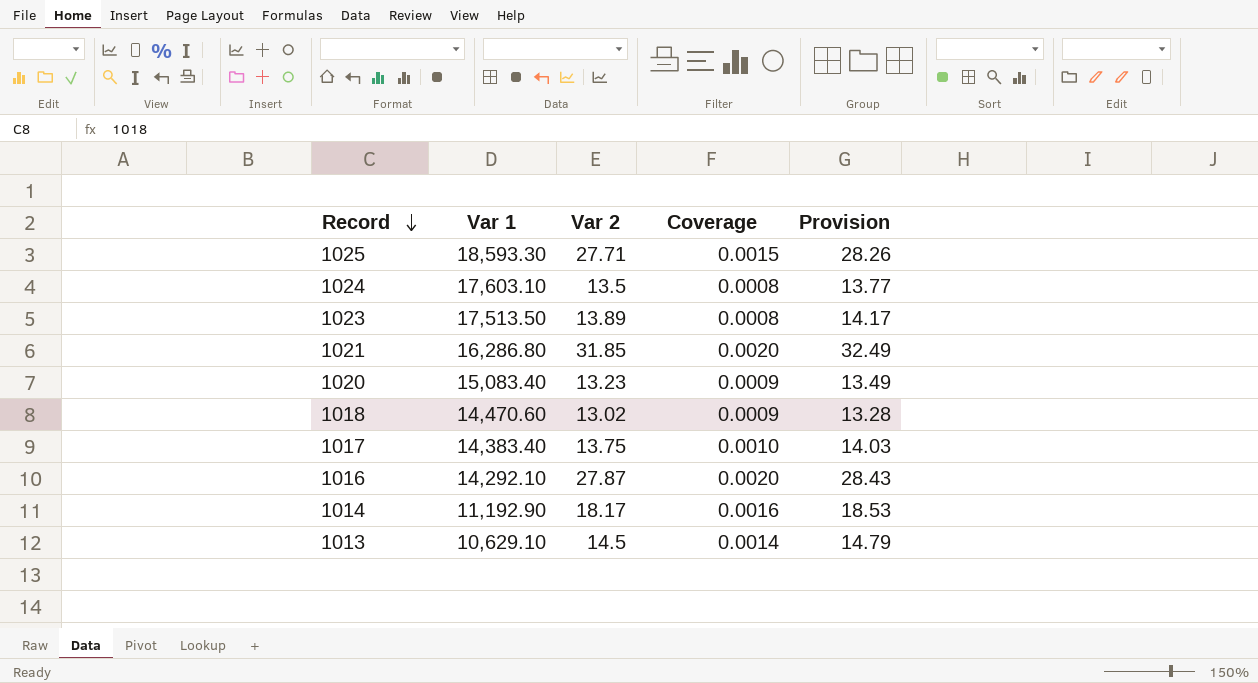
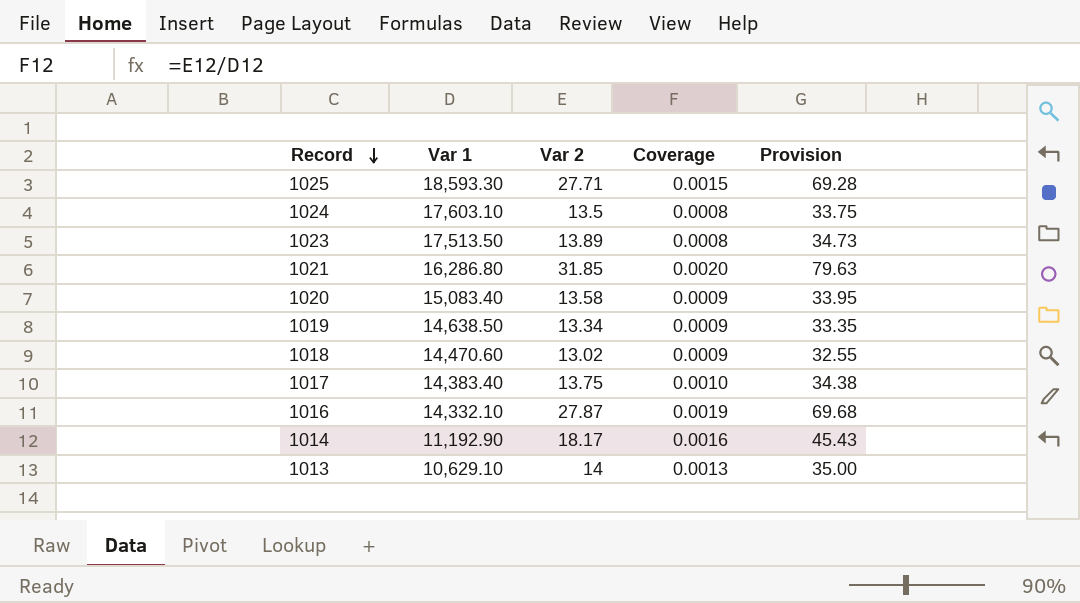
column Provision | formula: [Var 2] * 1.02 -> [Var 2] * 2.5
1020 | Var 2: 13.23 -> 13.58
row 1019: none -> 14,638.50 | 13.34 | 0.0009 | 33.35
1016 | Var 1: 14,292.10 -> 14,332.10
1016 | Coverage: 0.0020 -> 0.0019
1013 | Var 2: 14.5 -> 14
1013 | Coverage: 0.0014 -> 0.0013

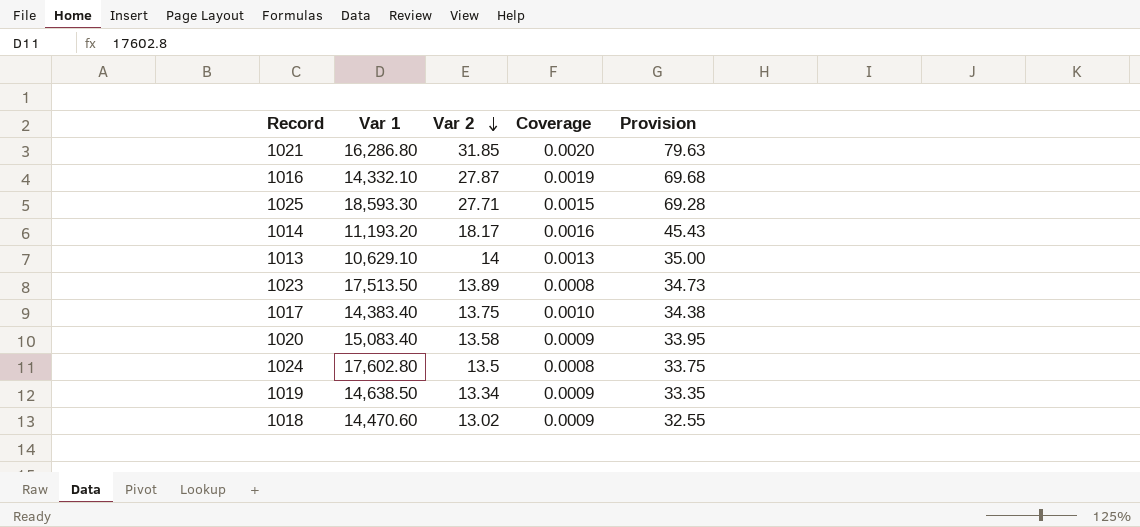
row order: Record descending -> Var 2 descending
1014 | Var 1: 11,192.90 -> 11,193.20
1024 | Var 1: 17,603.10 -> 17,602.80

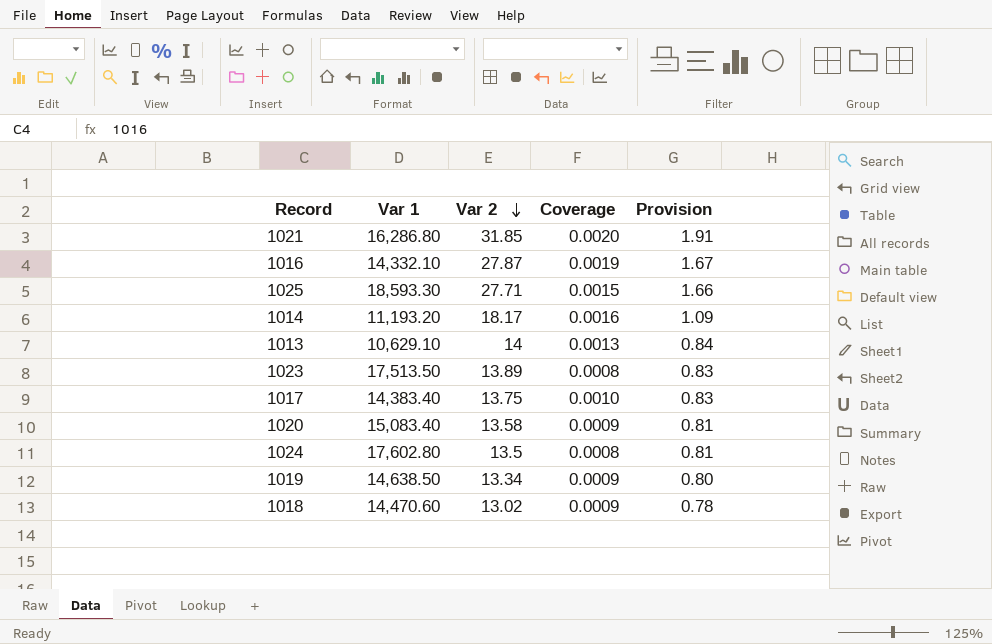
column Provision | formula: [Var 2] * 2.5 -> [Var 2] * 0.06

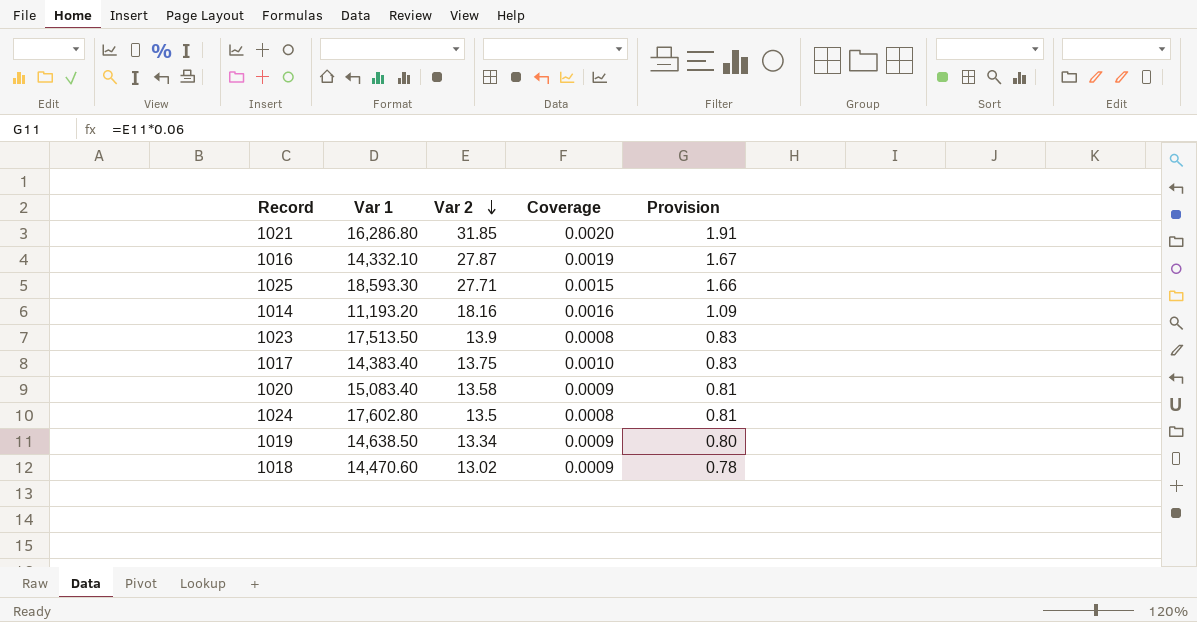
row 1013: 10,629.10 | 14 | 0.0013 | 0.84 -> none
1014 | Var 2: 18.17 -> 18.16
1023 | Var 2: 13.89 -> 13.9

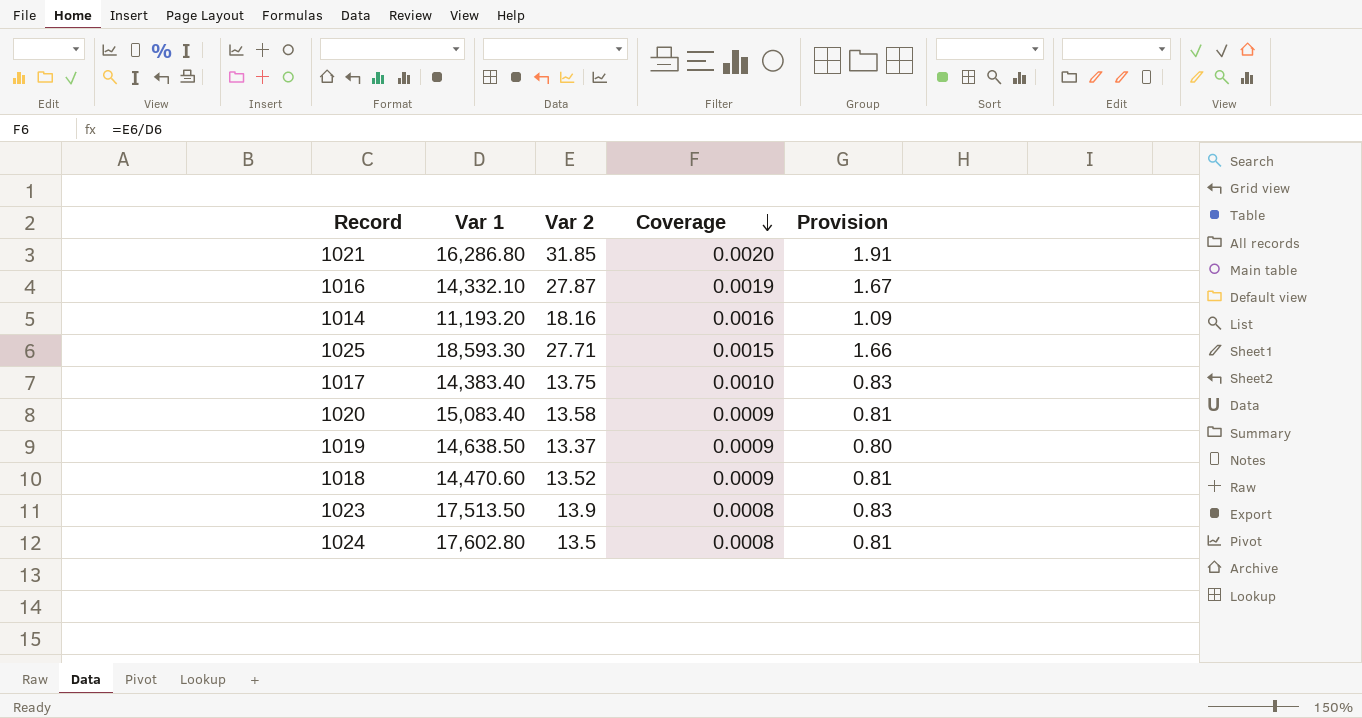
row order: Var 2 descending -> Coverage descending
1019 | Var 2: 13.34 -> 13.37
1018 | Var 2: 13.02 -> 13.52
1018 | Provision: 0.78 -> 0.81

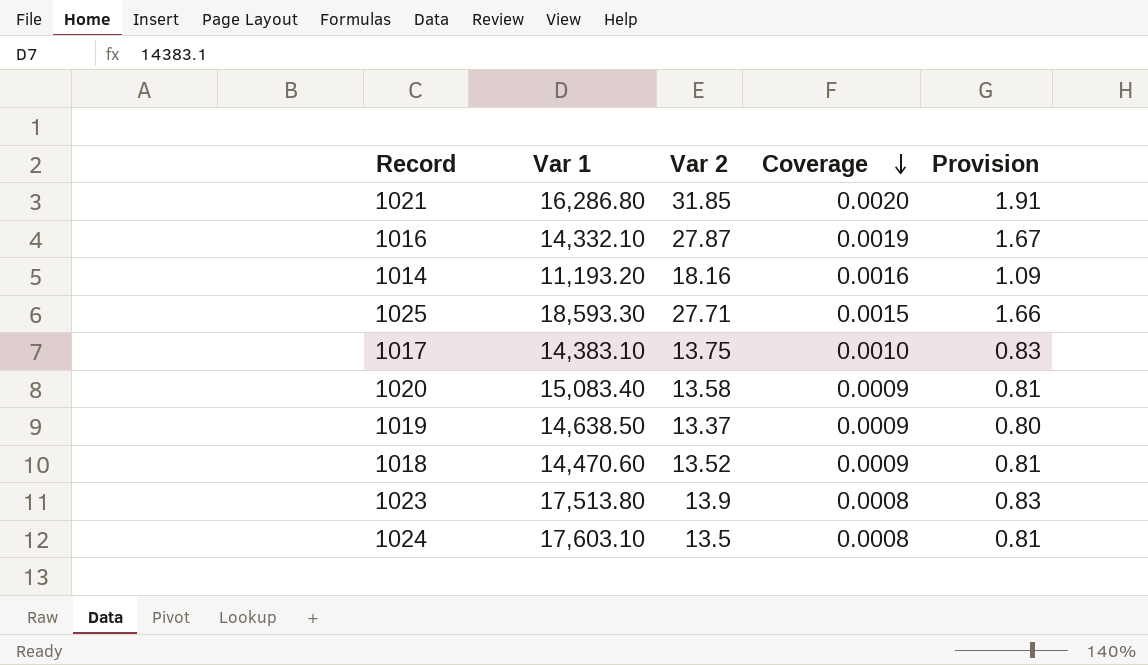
1017 | Var 1: 14,383.40 -> 14,383.10
1023 | Var 1: 17,513.50 -> 17,513.80
1024 | Var 1: 17,602.80 -> 17,603.10

